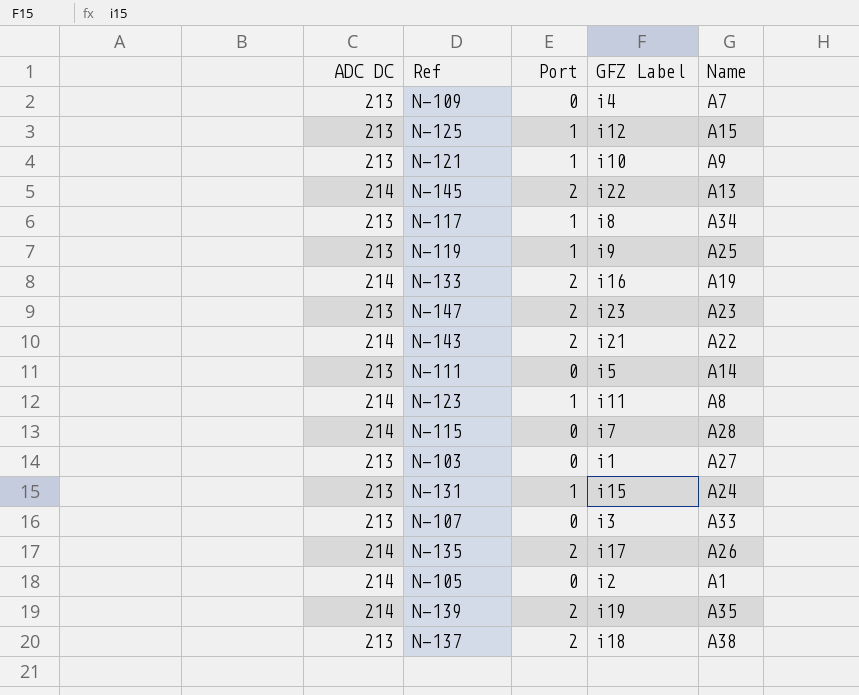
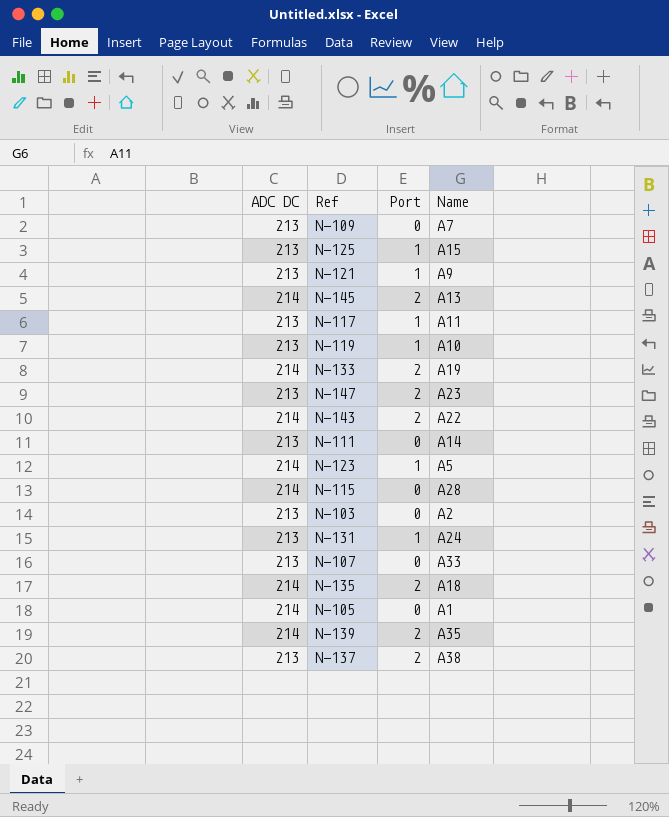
column GFZ Label | position: 4 -> none
N-117 | Name: A34 -> A11
N-119 | Name: A25 -> A10
N-123 | Name: A8 -> A5
N-103 | Name: A27 -> A2
N-135 | Name: A26 -> A18

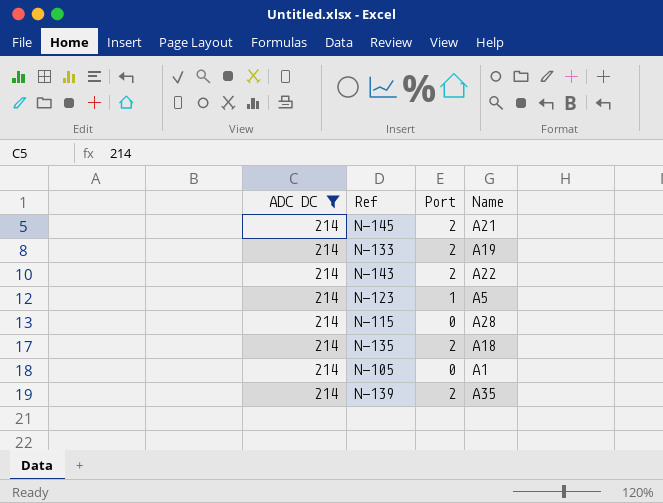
filter: none -> ADC DC = 214
N-145 | Name: A13 -> A21

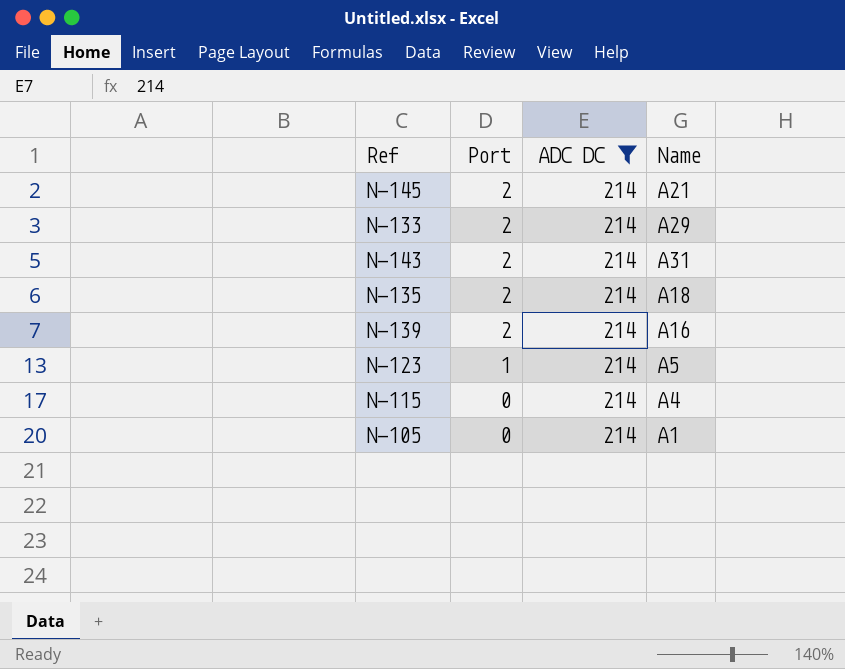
row order: none -> Port descending
column ADC DC | position: 1 -> 3
N-133 | Name: A19 -> A29
N-143 | Name: A22 -> A31
N-139 | Name: A35 -> A16
N-115 | Name: A28 -> A4

